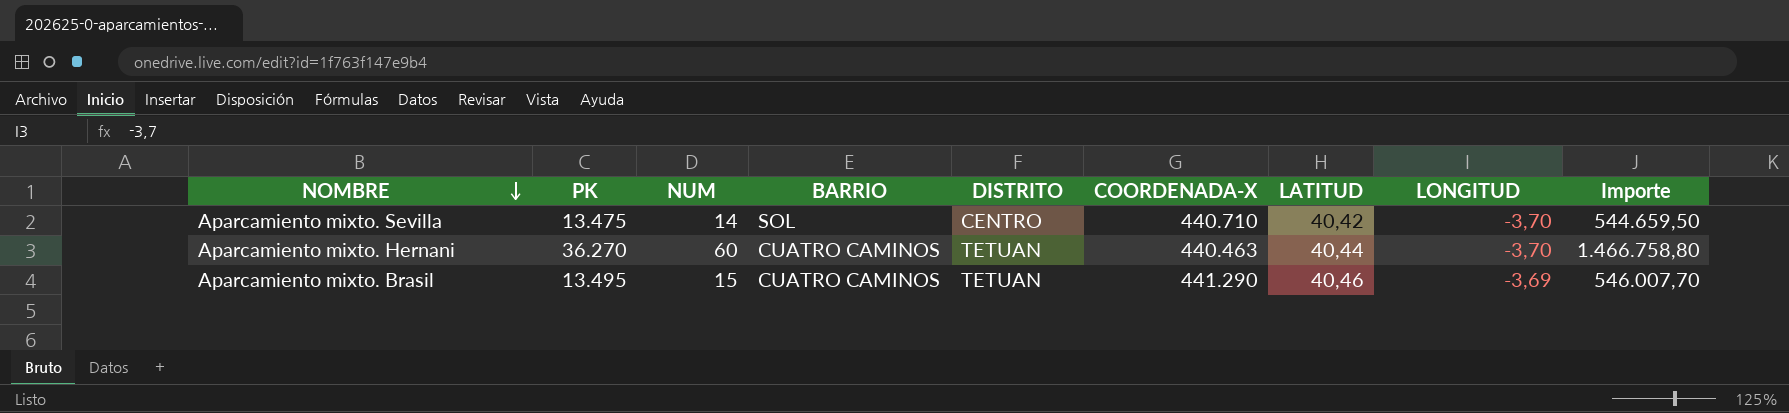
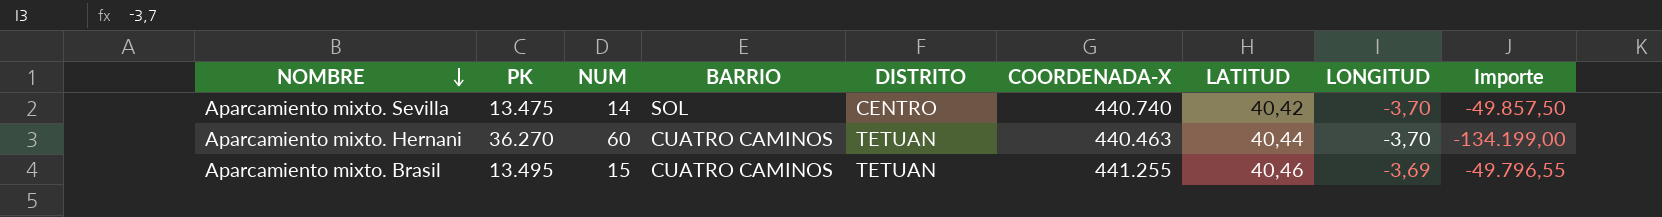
column Importe | formula: [PK] * [LATITUD] -> [PK] * [LONGITUD]
Aparcamiento mixto. Sevilla | COORDENADA-X: 440.710 -> 440.740
Aparcamiento mixto. Brasil | COORDENADA-X: 441.290 -> 441.255

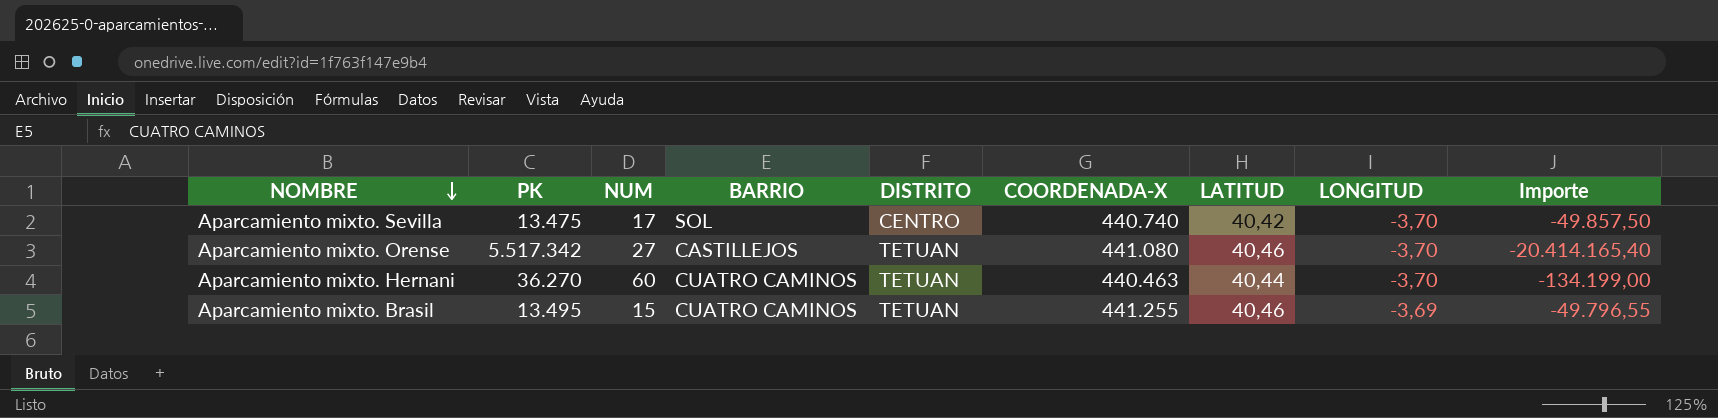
Aparcamiento mixto. Sevilla | NUM: 14 -> 17
row Aparcamiento mixto. Orense: none -> 5.517.342 | 27 | CASTILLEJOS | TETUAN | 441.080 | 40,46 | -3,70 | -20.414.165,40

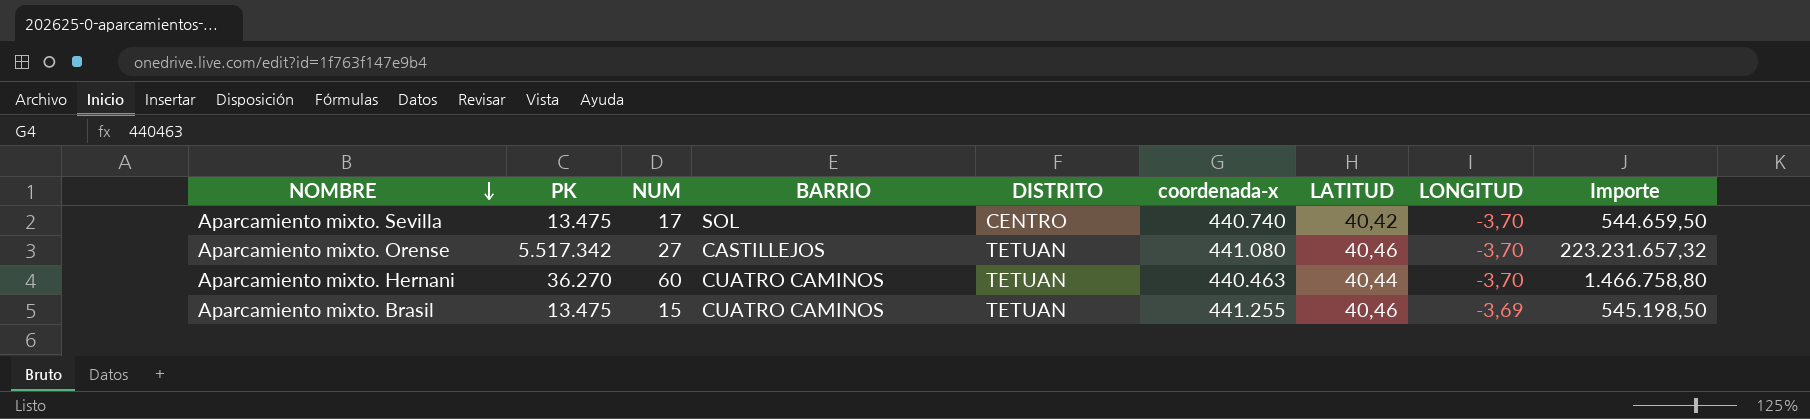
column name: COORDENADA-X -> coordenada-x
column Importe | formula: [PK] * [LONGITUD] -> [PK] * [LATITUD]
Aparcamiento mixto. Brasil | PK: 13.495 -> 13.475

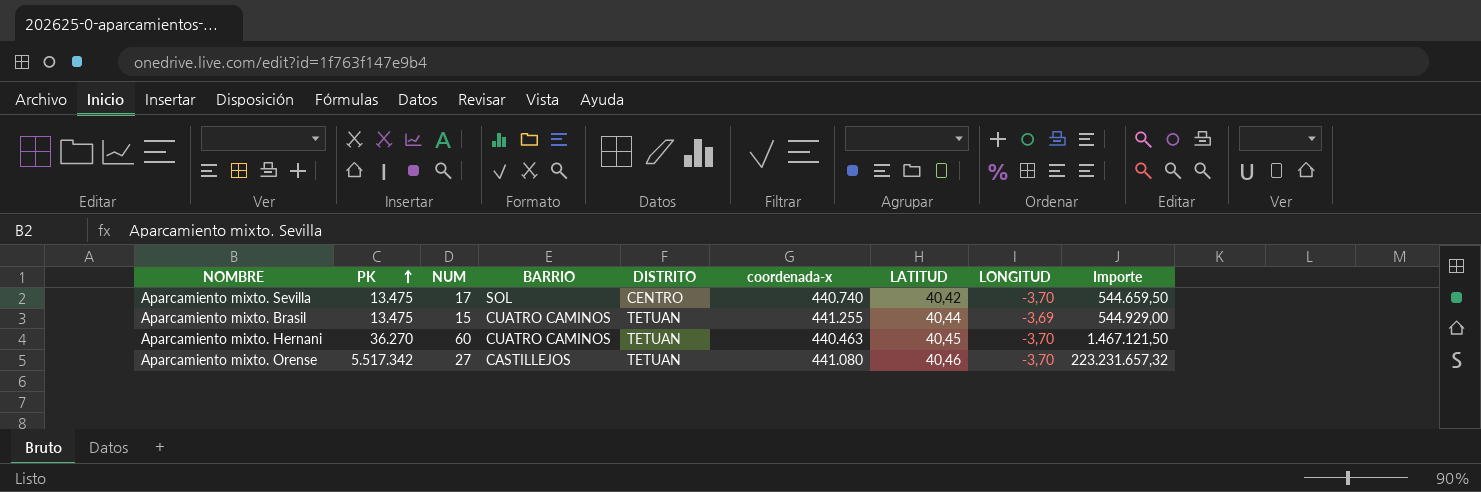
row order: NOMBRE descending -> PK ascending
Aparcamiento mixto. Brasil | LATITUD: 40,46 -> 40,44
Aparcamiento mixto. Brasil | Importe: 545.198,50 -> 544.929,00
Aparcamiento mixto. Hernani | LATITUD: 40,44 -> 40,45
Aparcamiento mixto. Hernani | Importe: 1.466.758,80 -> 1.467.121,50

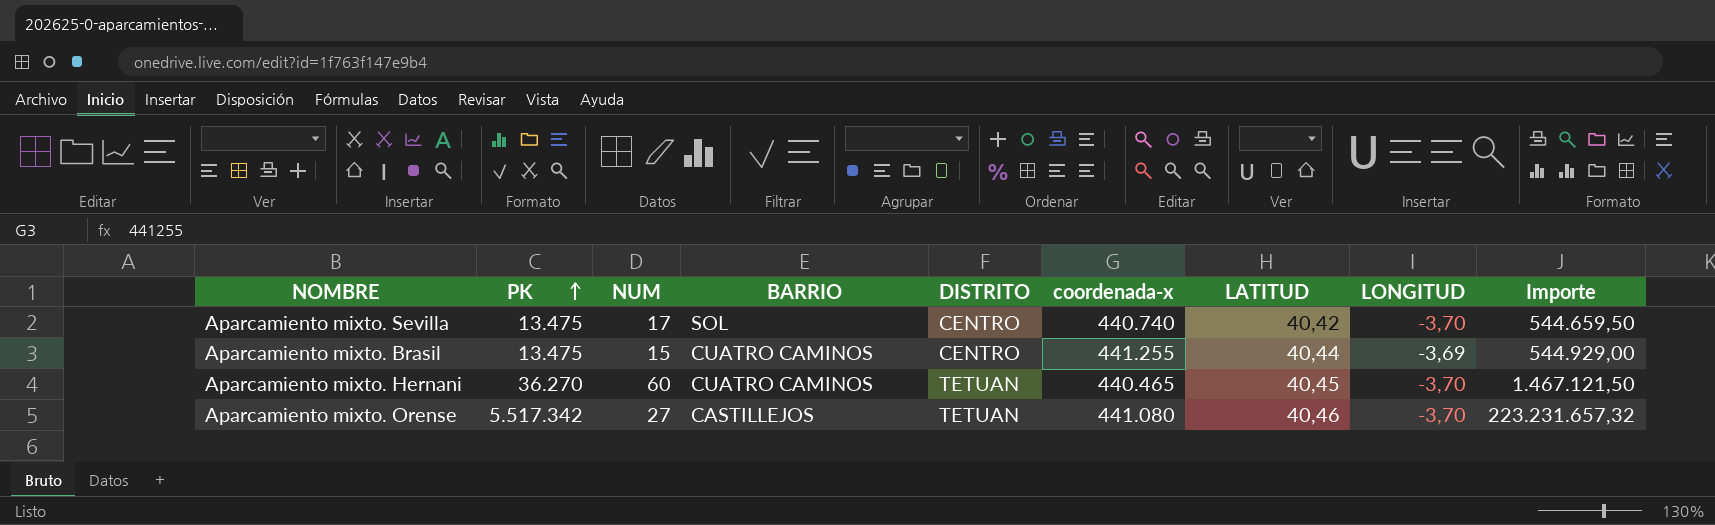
Aparcamiento mixto. Brasil | DISTRITO: TETUAN -> CENTRO
Aparcamiento mixto. Hernani | coordenada-x: 440.463 -> 440.465

